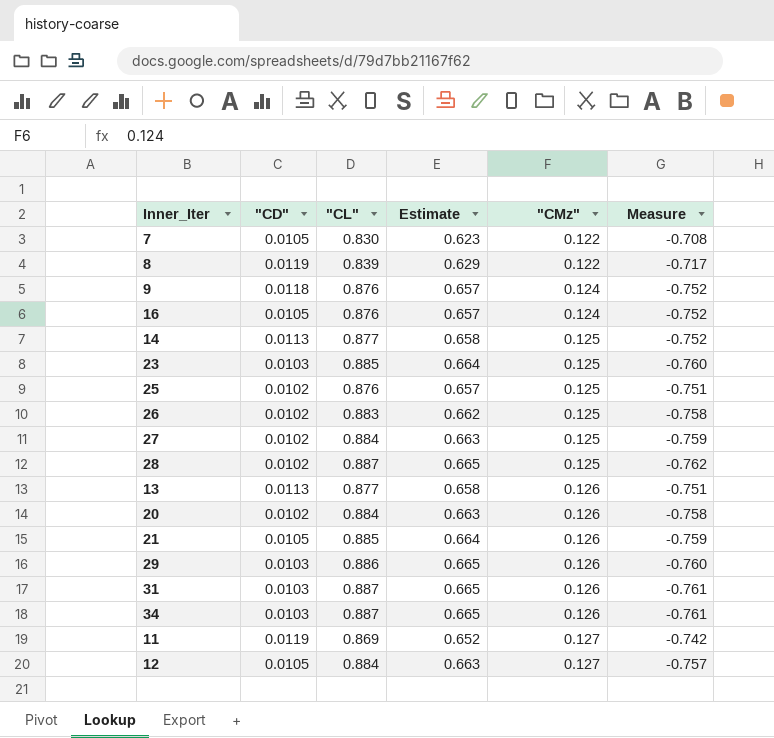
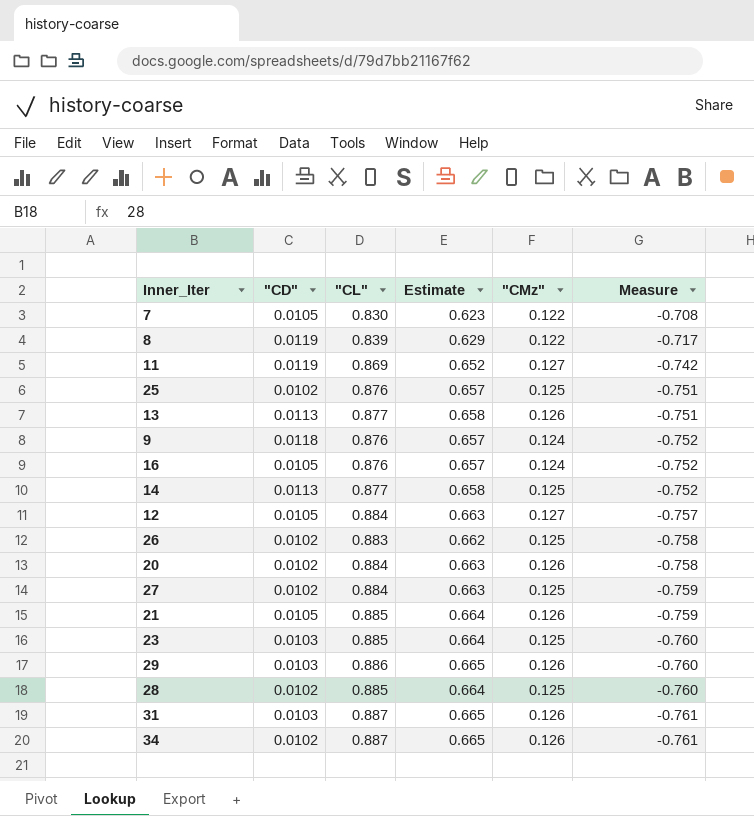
row order: "CMz" ascending -> Measure descending
28 | "CL": 0.887 -> 0.885
28 | Estimate: 0.665 -> 0.664
28 | Measure: -0.762 -> -0.760
34 | "CD": 0.0103 -> 0.0102

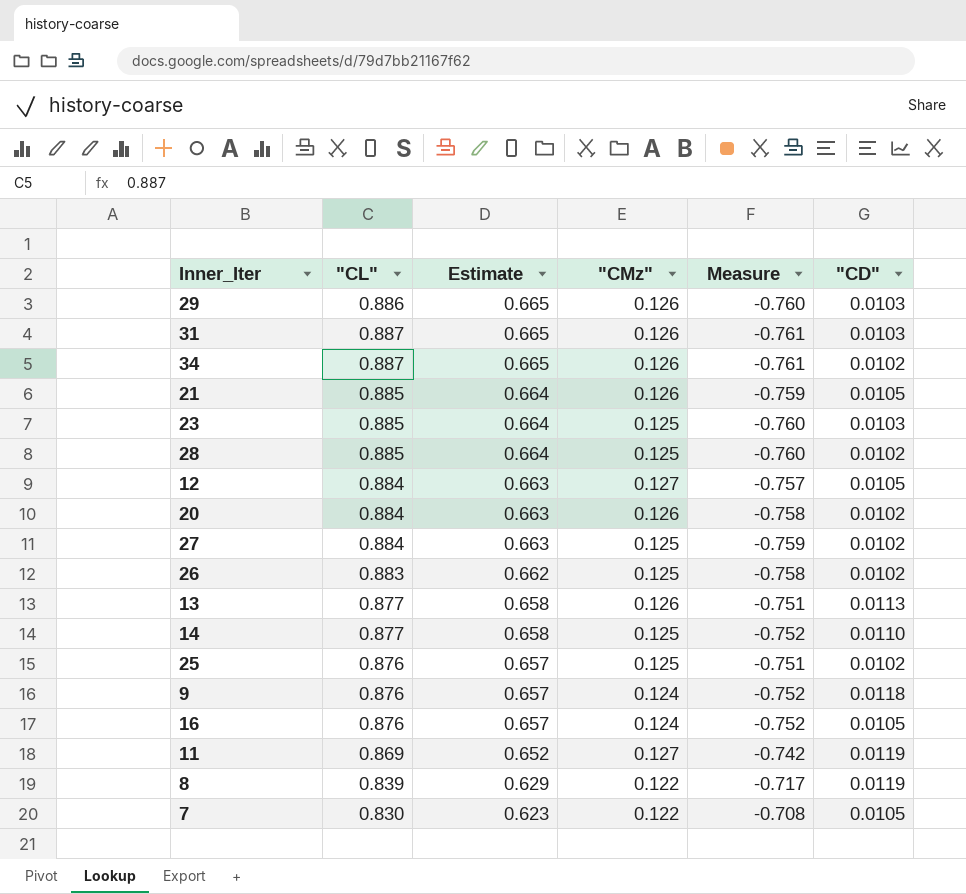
row order: Measure descending -> Estimate descending
column "CD" | position: 2 -> 6
14 | "CD": 0.0113 -> 0.0110

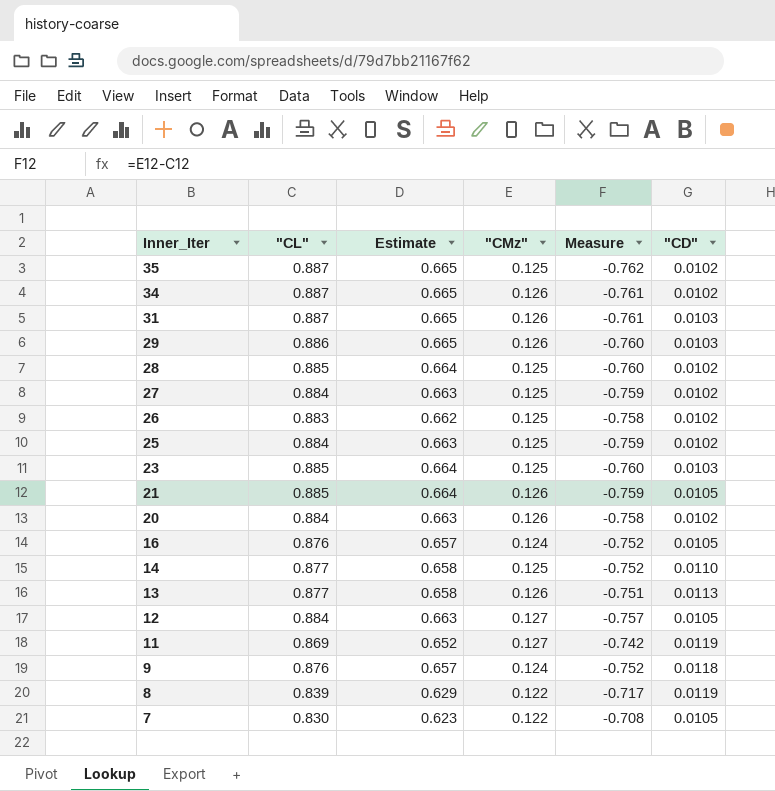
row order: Estimate descending -> Inner_Iter descending
row 35: none -> 0.887 | 0.665 | 0.125 | -0.762 | 0.0102
25 | "CL": 0.876 -> 0.884
25 | Estimate: 0.657 -> 0.663
25 | Measure: -0.751 -> -0.759

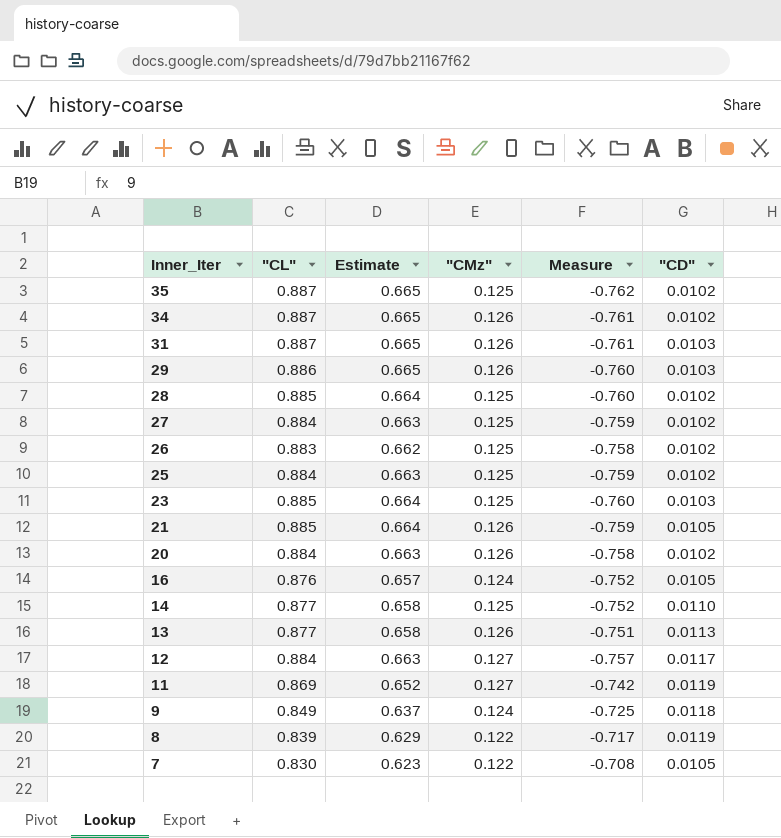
12 | "CD": 0.0105 -> 0.0117
9 | "CL": 0.876 -> 0.849
9 | Estimate: 0.657 -> 0.637
9 | Measure: -0.752 -> -0.725

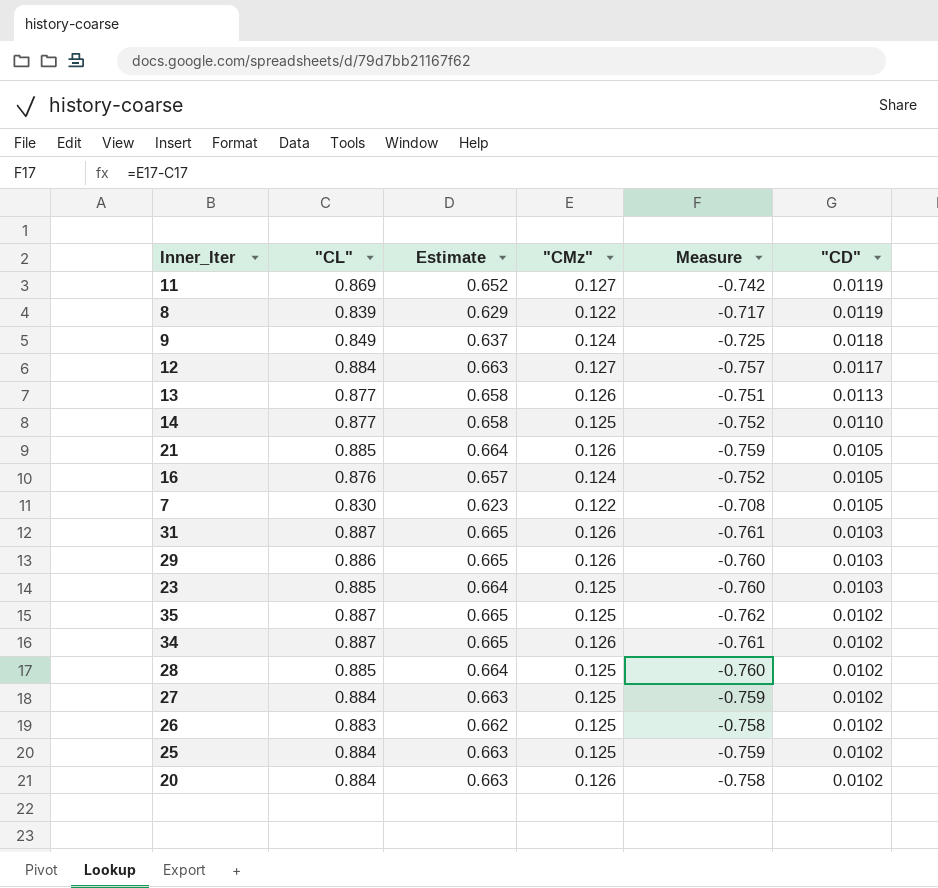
row order: Inner_Iter descending -> "CD" descending

